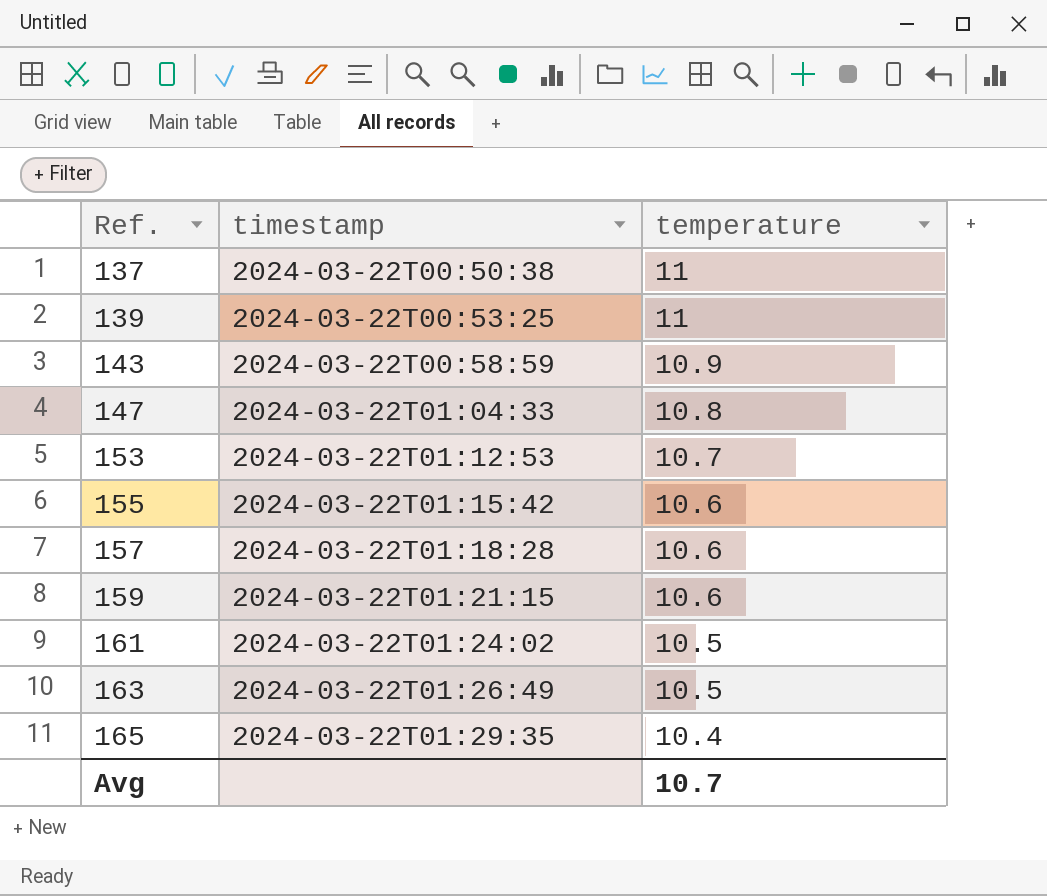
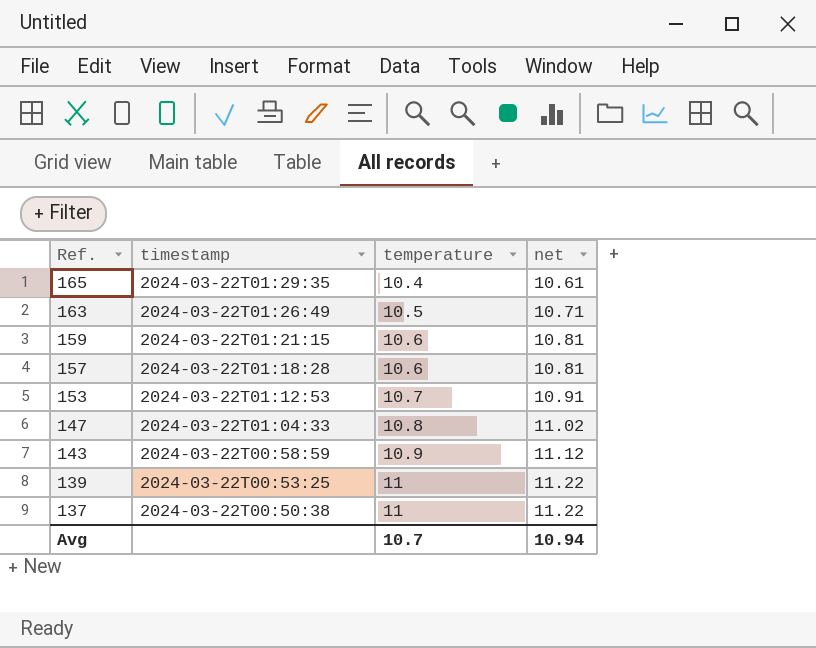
row order: Ref. ascending -> Ref. descending
column net | formula: none -> [temperature] * 1.02
row 155: 2024-03-22T01:15:42 | 10.6 -> none
row 161: 2024-03-22T01:24:02 | 10.5 -> none

